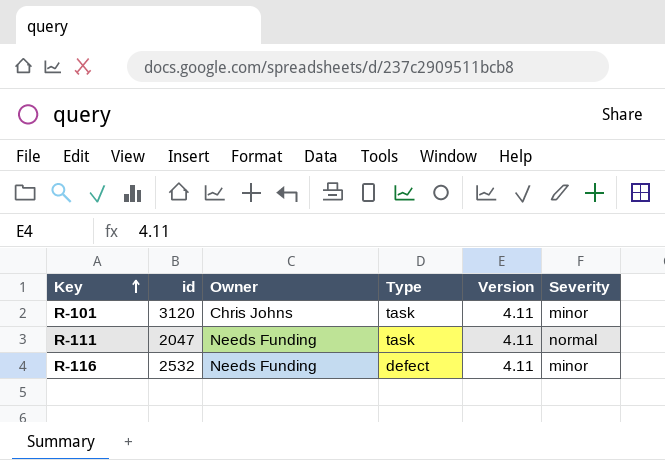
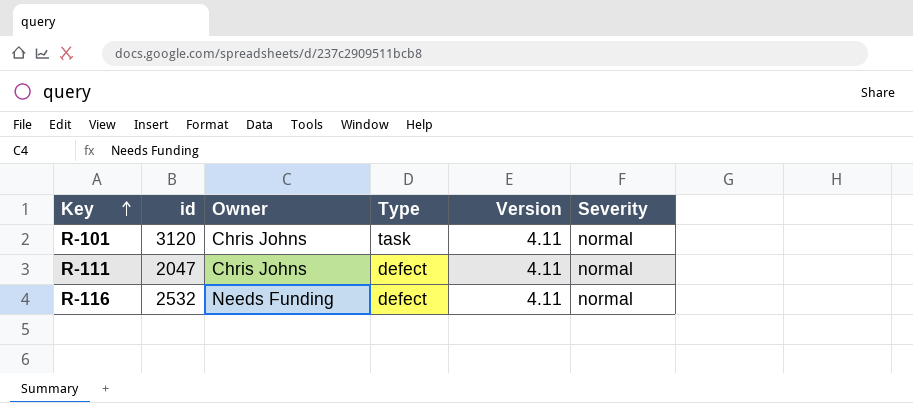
R-101 | Severity: minor -> normal
R-111 | Owner: Needs Funding -> Chris Johns
R-111 | Type: task -> defect
R-116 | Severity: minor -> normal

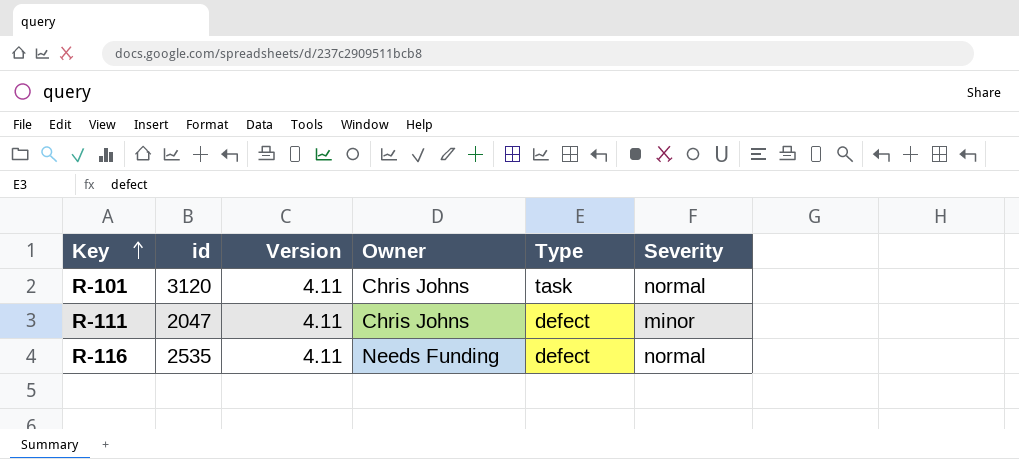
column Version | position: 5 -> 3
R-111 | Severity: normal -> minor
R-116 | id: 2532 -> 2535

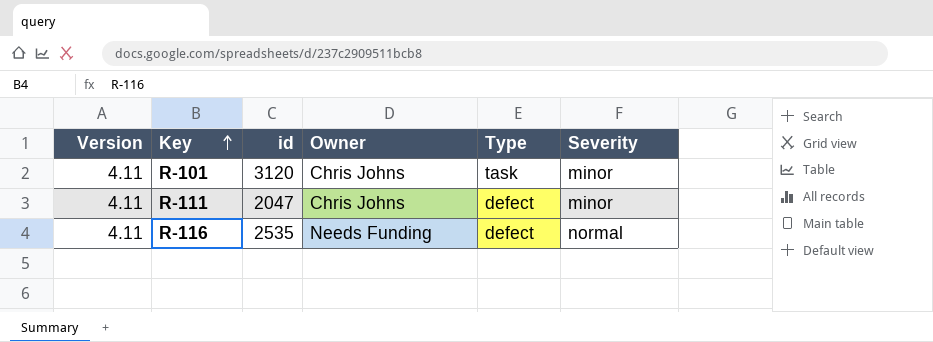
column Version | position: 3 -> 1
R-101 | Severity: normal -> minor

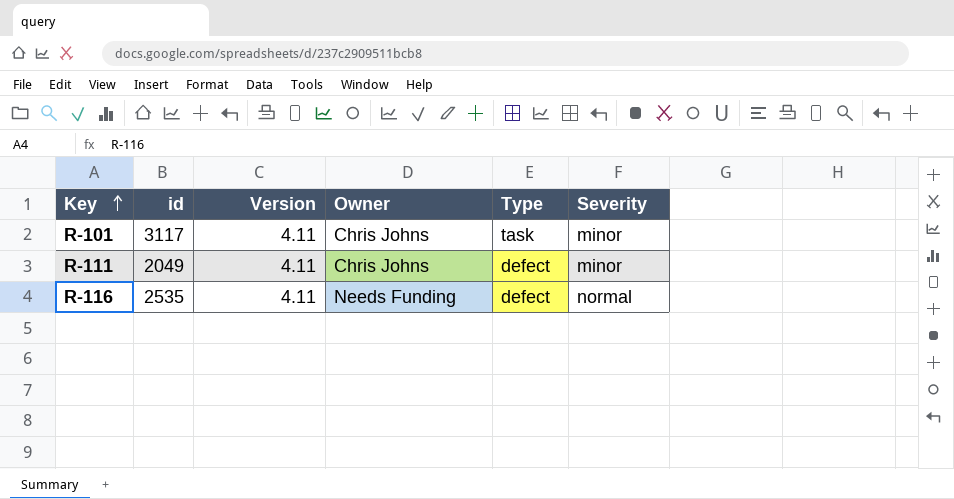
column Version | position: 1 -> 3
R-101 | id: 3120 -> 3117
R-111 | id: 2047 -> 2049

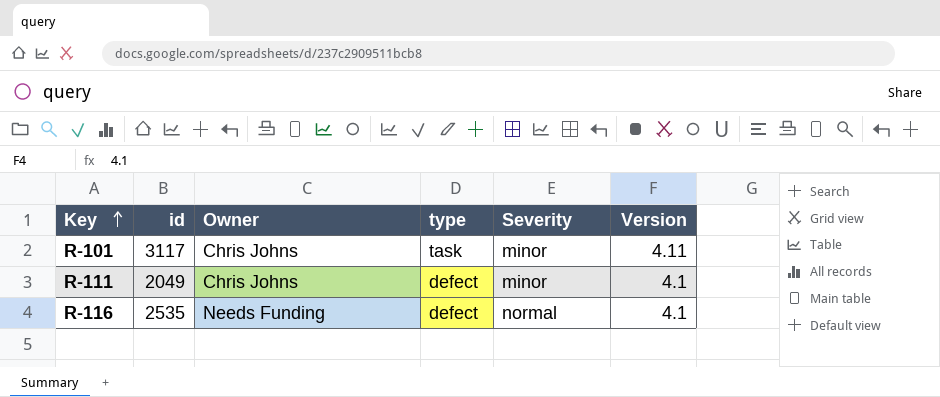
column name: Type -> type
column Version | position: 3 -> 6
R-111 | Version: 4.11 -> 4.1
R-116 | Version: 4.11 -> 4.1

